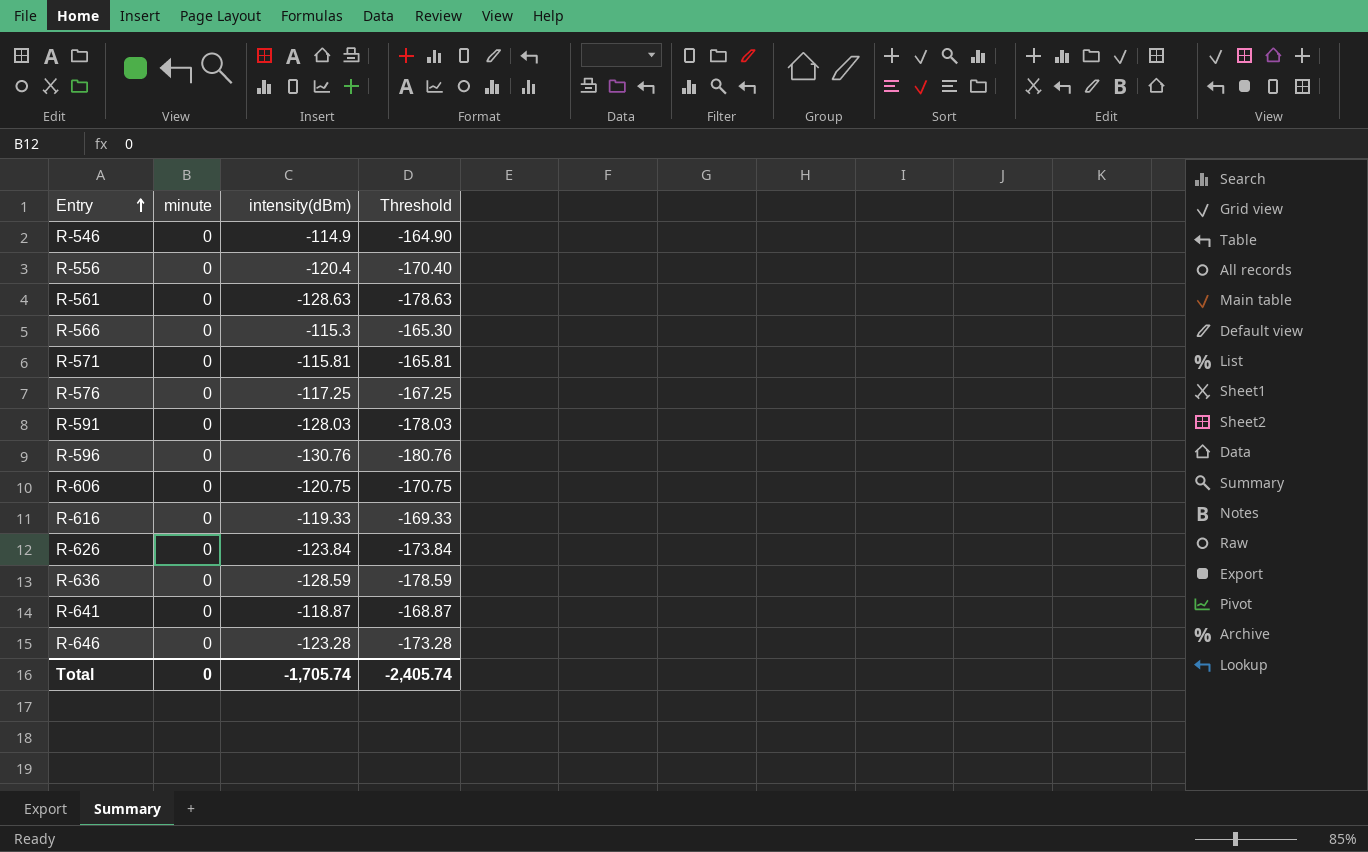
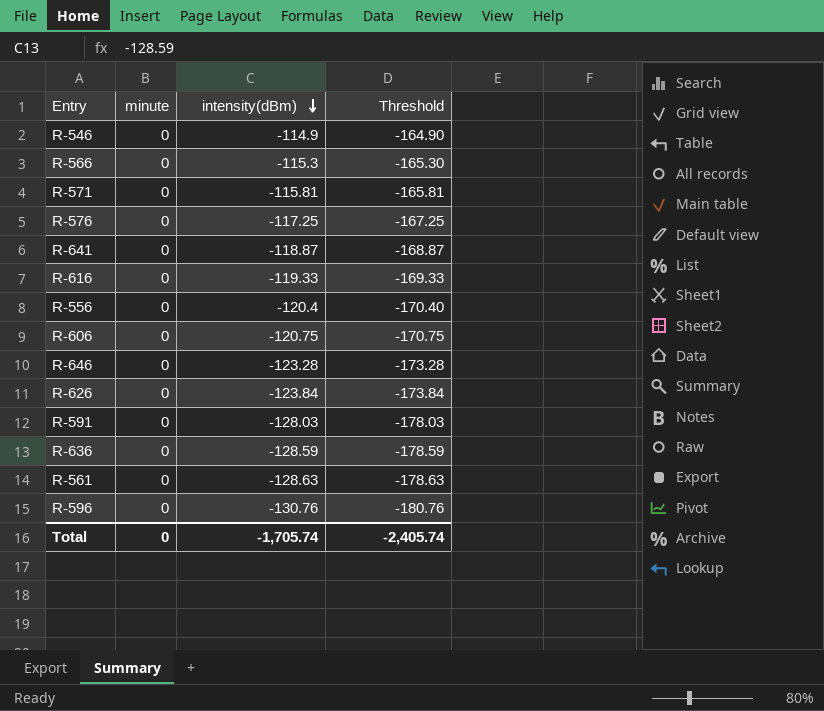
row order: Entry ascending -> intensity(dBm) descending

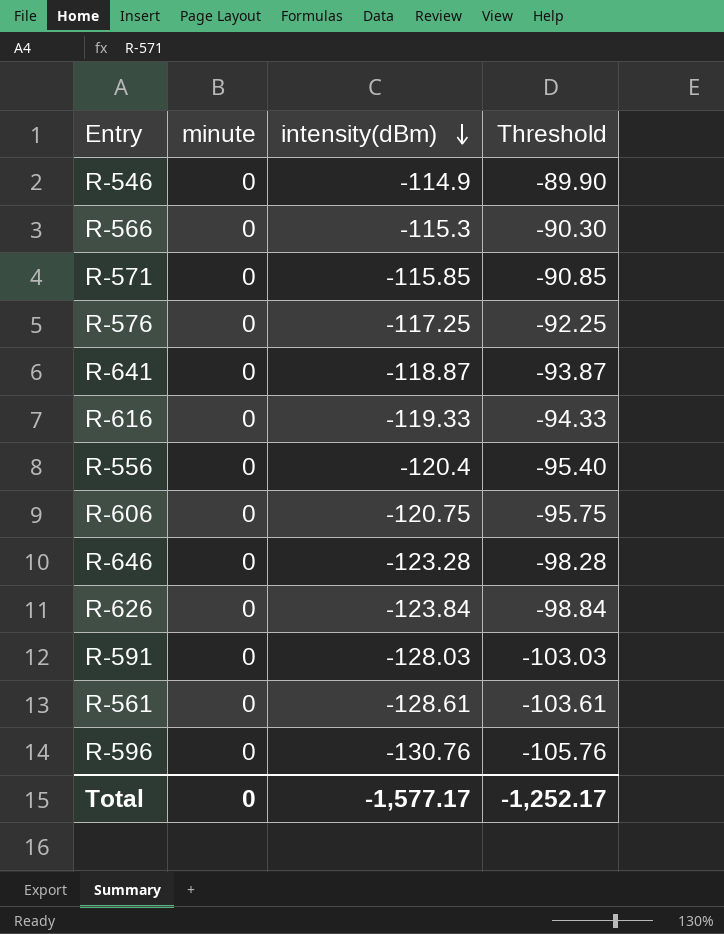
column Threshold | formula: [intensity(dBm)] - 50 -> [intensity(dBm)] + 25
row R-636: 0 | -128.59 | -178.59 -> none
R-571 | intensity(dBm): -115.81 -> -115.85
R-561 | intensity(dBm): -128.63 -> -128.61
Total | intensity(dBm): -1,705.74 -> -1,577.17
Total | Threshold: -2,405.74 -> -1,252.17

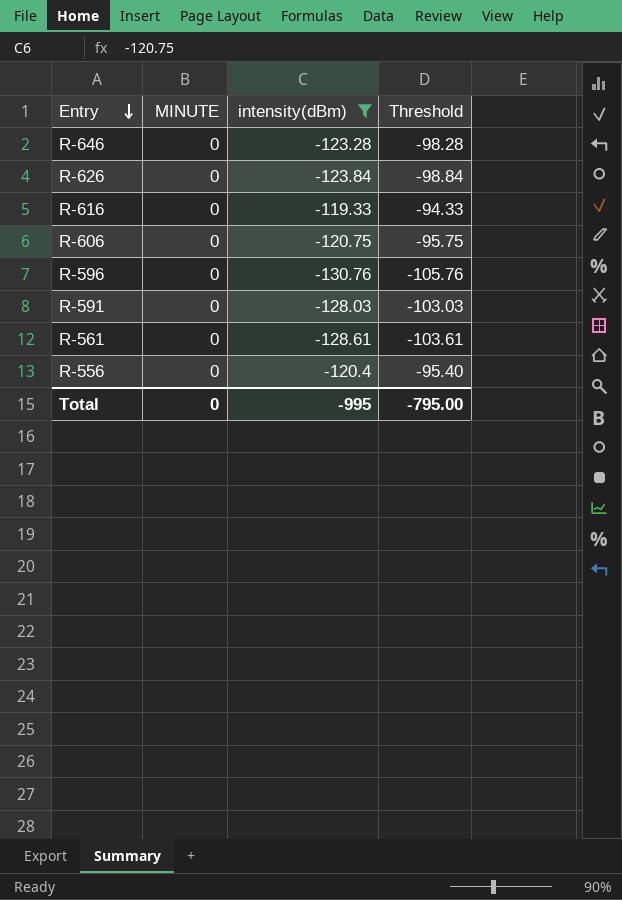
filter: none -> intensity(dBm) <= -119.33
row order: intensity(dBm) descending -> Entry descending
column name: minute -> MINUTE
Total | intensity(dBm): -1,577.17 -> -995
Total | Threshold: -1,252.17 -> -795.00

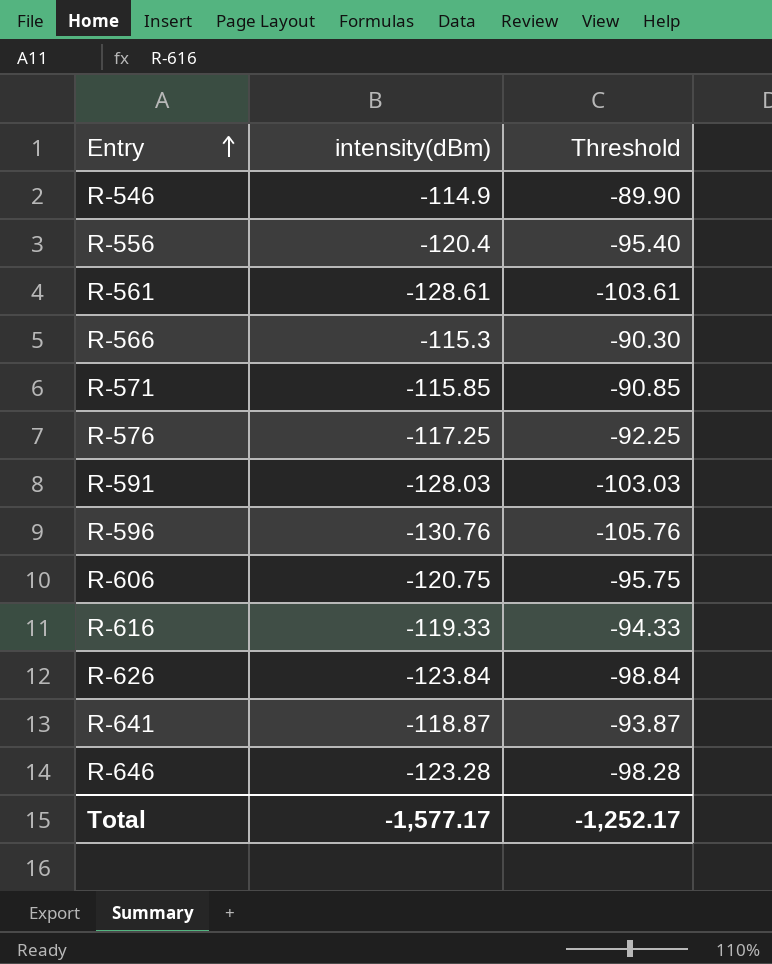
filter: intensity(dBm) <= -119.33 -> none
row order: Entry descending -> Entry ascending
column MINUTE | position: 2 -> none
Total | intensity(dBm): -995 -> -1,577.17
Total | Threshold: -795.00 -> -1,252.17

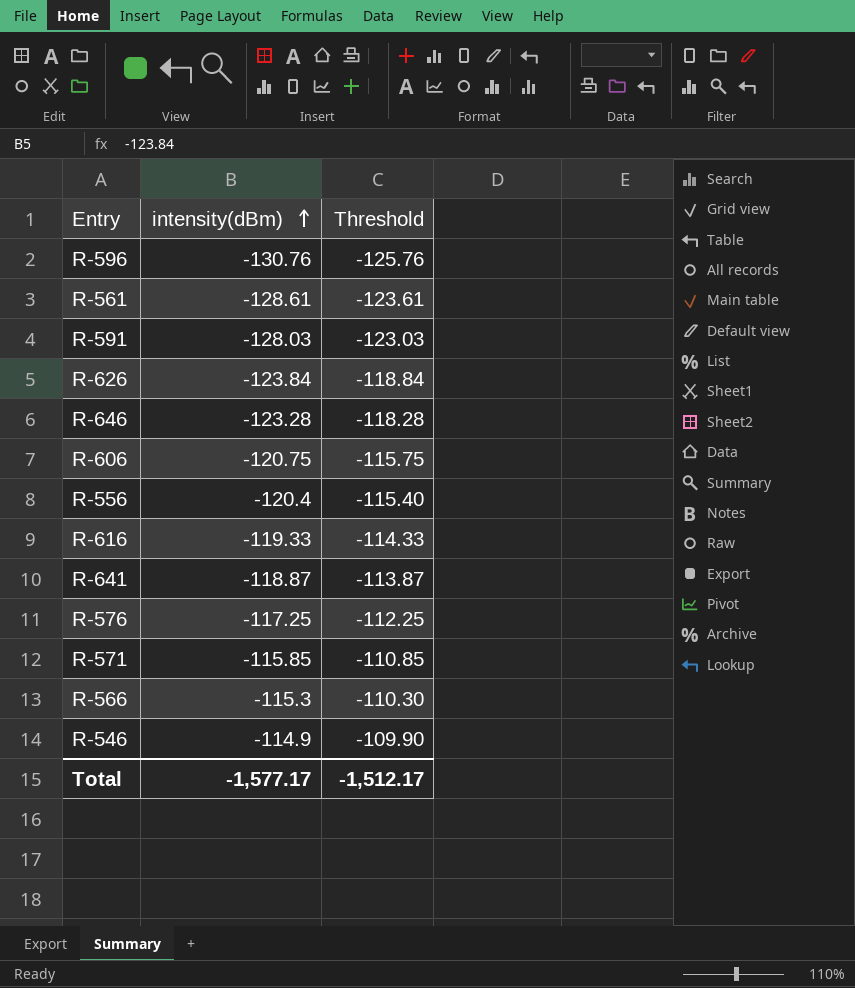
row order: Entry ascending -> intensity(dBm) ascending
column Threshold | formula: [intensity(dBm)] + 25 -> [intensity(dBm)] + 5
Total | Threshold: -1,252.17 -> -1,512.17

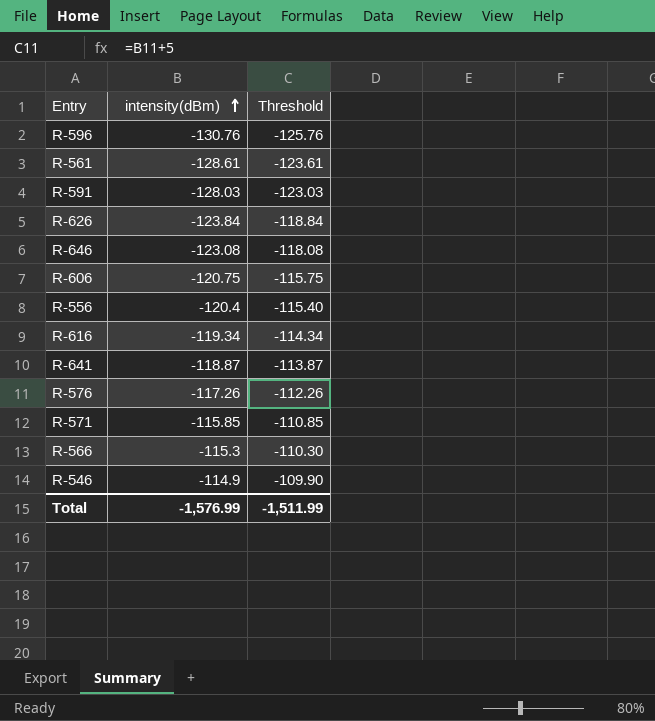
R-646 | intensity(dBm): -123.28 -> -123.08
R-646 | Threshold: -118.28 -> -118.08
R-616 | intensity(dBm): -119.33 -> -119.34
R-616 | Threshold: -114.33 -> -114.34
R-576 | intensity(dBm): -117.25 -> -117.26
R-576 | Threshold: -112.25 -> -112.26
Total | intensity(dBm): -1,577.17 -> -1,576.99
Total | Threshold: -1,512.17 -> -1,511.99

